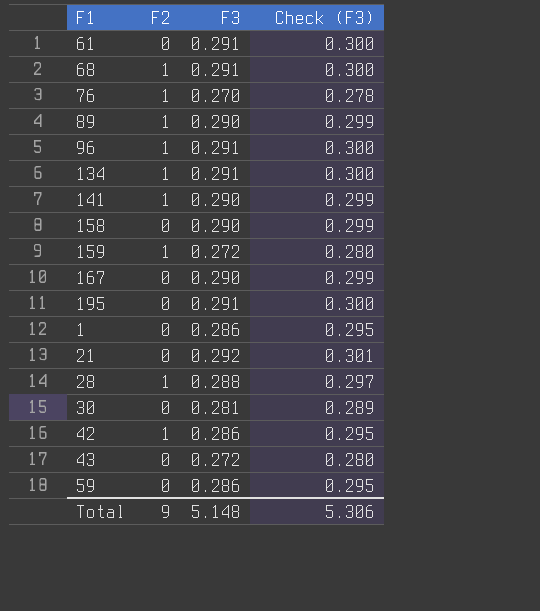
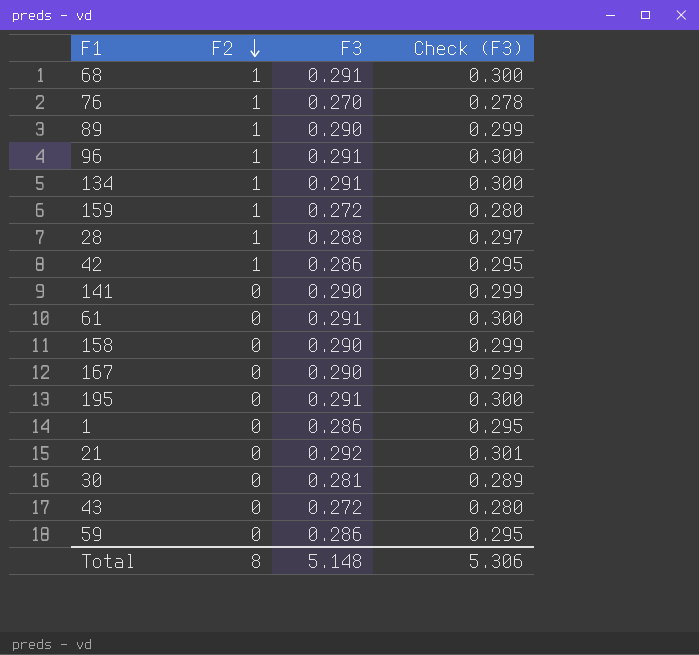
row order: none -> F2 descending
141 | F2: 1 -> 0
Total | F2: 9 -> 8

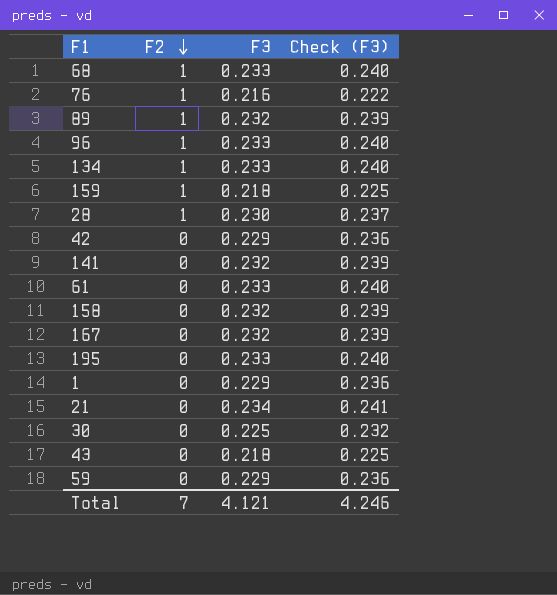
68 | F3: 0.291 -> 0.233
68 | Check (F3): 0.300 -> 0.240
76 | F3: 0.270 -> 0.216
76 | Check (F3): 0.278 -> 0.222
89 | F3: 0.290 -> 0.232
89 | Check (F3): 0.299 -> 0.239
96 | F3: 0.291 -> 0.233
96 | Check (F3): 0.300 -> 0.240
134 | F3: 0.291 -> 0.233
134 | Check (F3): 0.300 -> 0.240
159 | F3: 0.272 -> 0.218
159 | Check (F3): 0.280 -> 0.225
28 | F3: 0.288 -> 0.230
28 | Check (F3): 0.297 -> 0.237
42 | F2: 1 -> 0
42 | F3: 0.286 -> 0.229
42 | Check (F3): 0.295 -> 0.236
141 | F3: 0.290 -> 0.232
141 | Check (F3): 0.299 -> 0.239
61 | F3: 0.291 -> 0.233
61 | Check (F3): 0.300 -> 0.240
158 | F3: 0.290 -> 0.232
158 | Check (F3): 0.299 -> 0.239
167 | F3: 0.290 -> 0.232
167 | Check (F3): 0.299 -> 0.239
195 | F3: 0.291 -> 0.233
195 | Check (F3): 0.300 -> 0.240
1 | F3: 0.286 -> 0.229
1 | Check (F3): 0.295 -> 0.236
21 | F3: 0.292 -> 0.234
21 | Check (F3): 0.301 -> 0.241
30 | F3: 0.281 -> 0.225
30 | Check (F3): 0.289 -> 0.232
43 | F3: 0.272 -> 0.218
43 | Check (F3): 0.280 -> 0.225
59 | F3: 0.286 -> 0.229
59 | Check (F3): 0.295 -> 0.236
Total | F2: 8 -> 7
Total | F3: 5.148 -> 4.121
Total | Check (F3): 5.306 -> 4.246

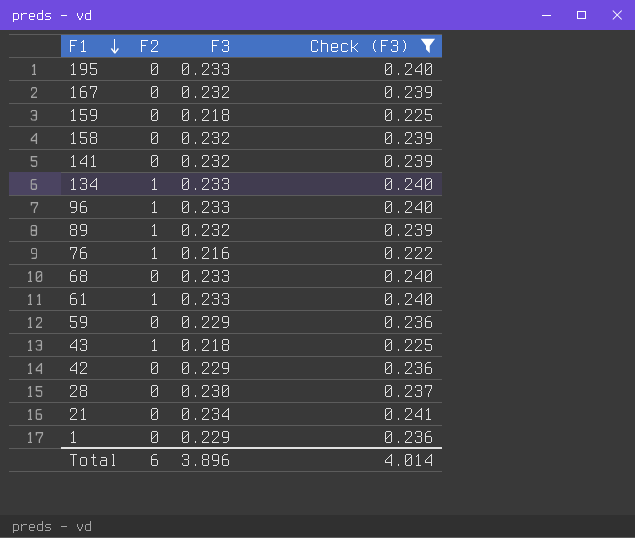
filter: none -> Check (F3) != 0.232
row order: F2 descending -> F1 descending
159 | F2: 1 -> 0
68 | F2: 1 -> 0
61 | F2: 0 -> 1
43 | F2: 0 -> 1
28 | F2: 1 -> 0
Total | F2: 7 -> 6
Total | F3: 4.121 -> 3.896
Total | Check (F3): 4.246 -> 4.014

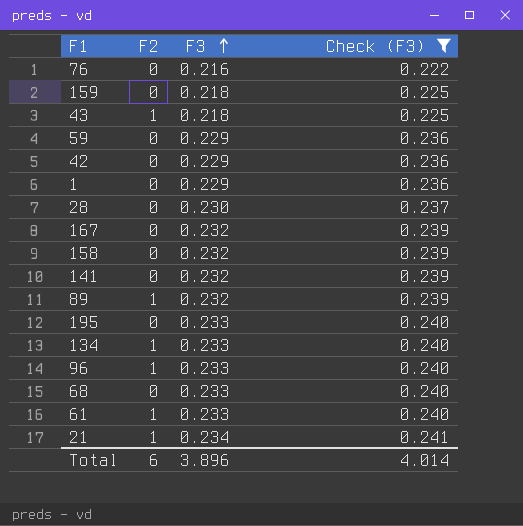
row order: F1 descending -> F3 ascending
76 | F2: 1 -> 0
21 | F2: 0 -> 1

